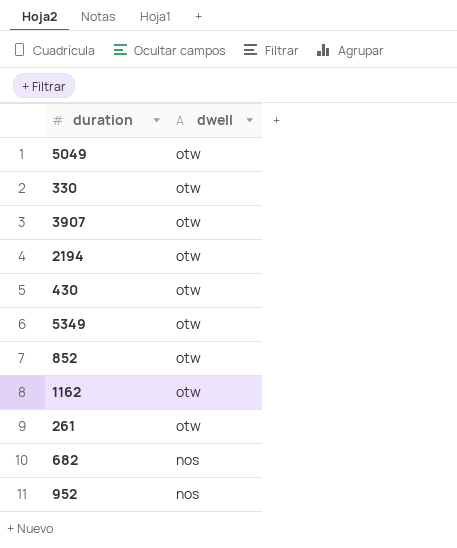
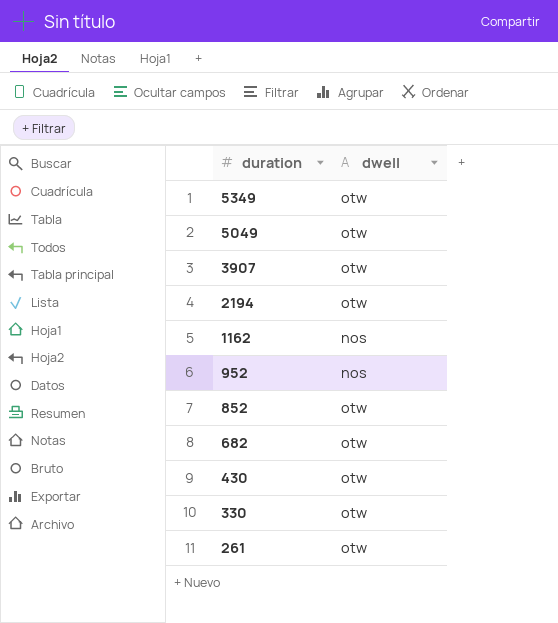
row order: dwell descending -> duration descending
1162 | dwell: otw -> nos
682 | dwell: nos -> otw

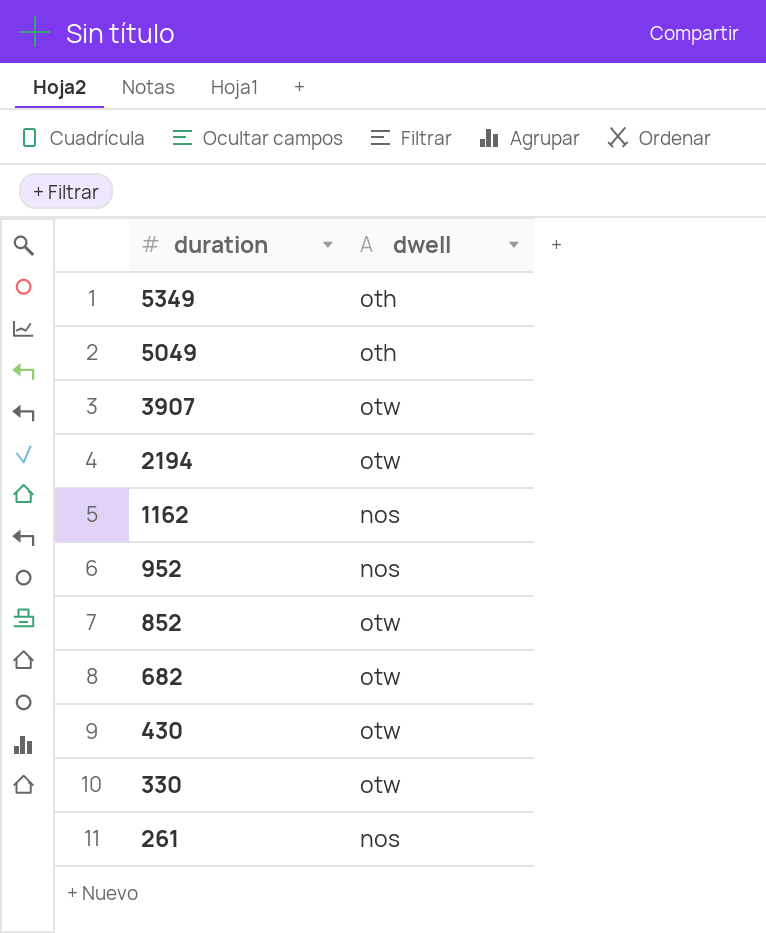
5349 | dwell: otw -> oth
5049 | dwell: otw -> oth
261 | dwell: otw -> nos

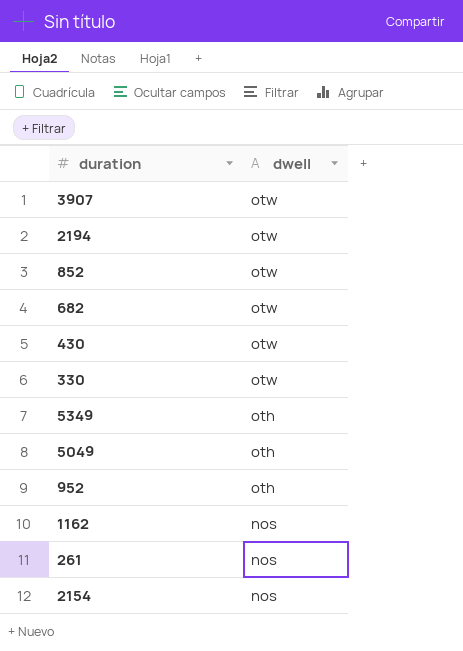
row order: duration descending -> dwell descending
952 | dwell: nos -> oth
row 2154: none -> nos

